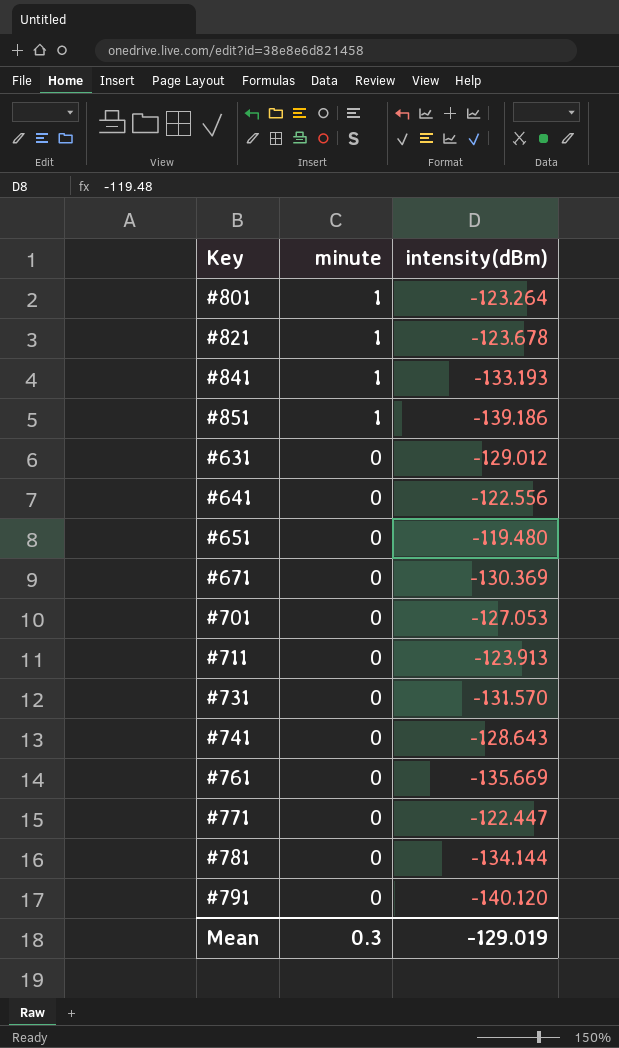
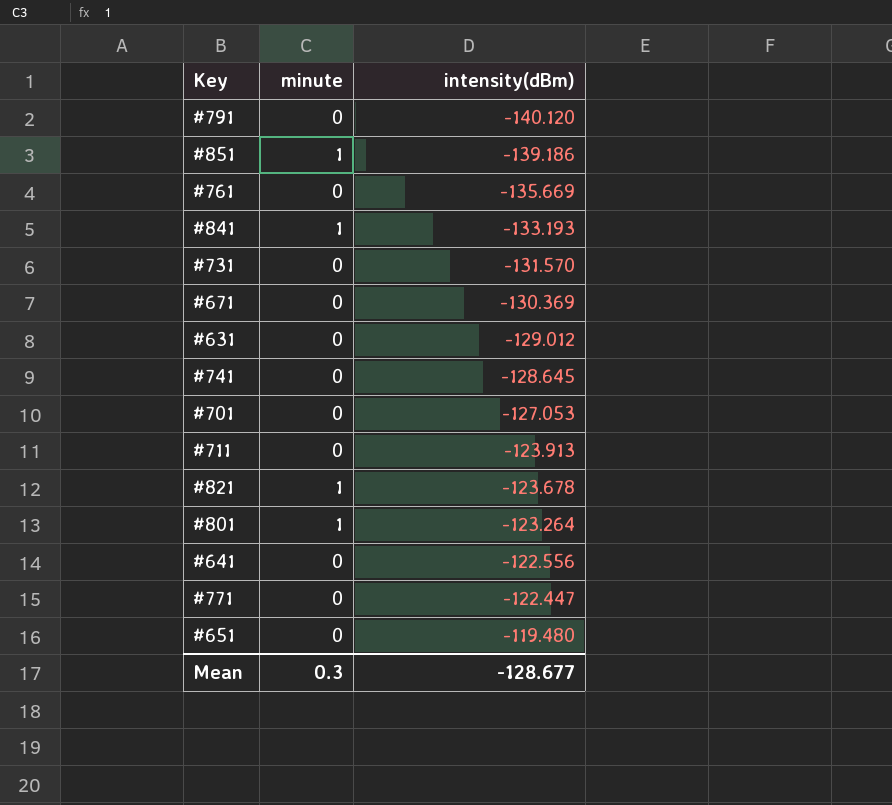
row order: minute descending -> intensity(dBm) ascending
row #781: 0 | -134.144 -> none
#741 | intensity(dBm): -128.643 -> -128.645
Mean | intensity(dBm): -129.019 -> -128.677

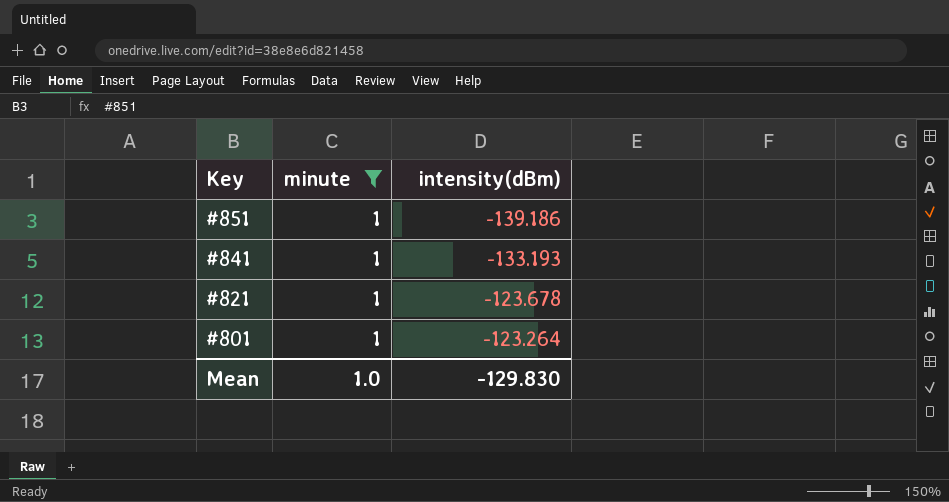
filter: none -> minute = 1
Mean | minute: 0.3 -> 1.0
Mean | intensity(dBm): -128.677 -> -129.830

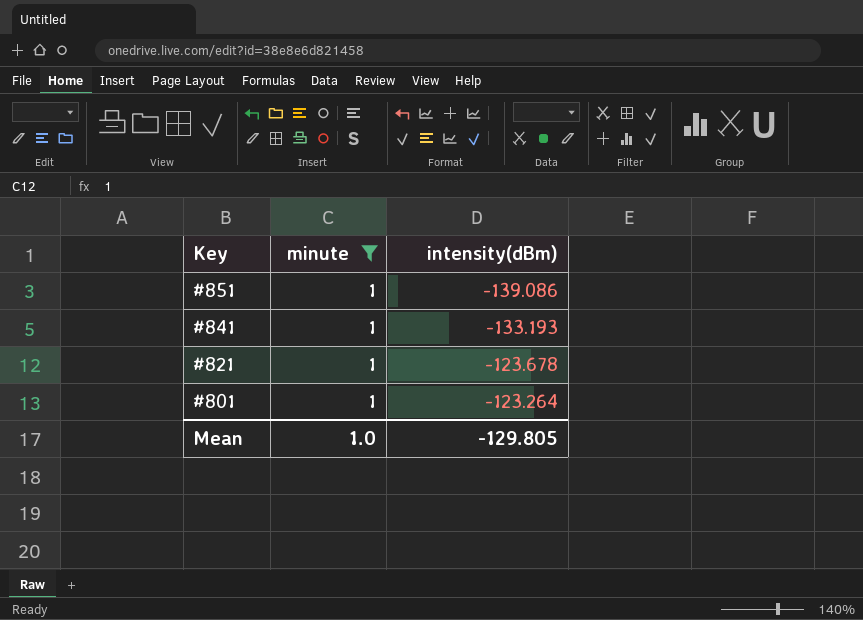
#851 | intensity(dBm): -139.186 -> -139.086
Mean | intensity(dBm): -129.830 -> -129.805

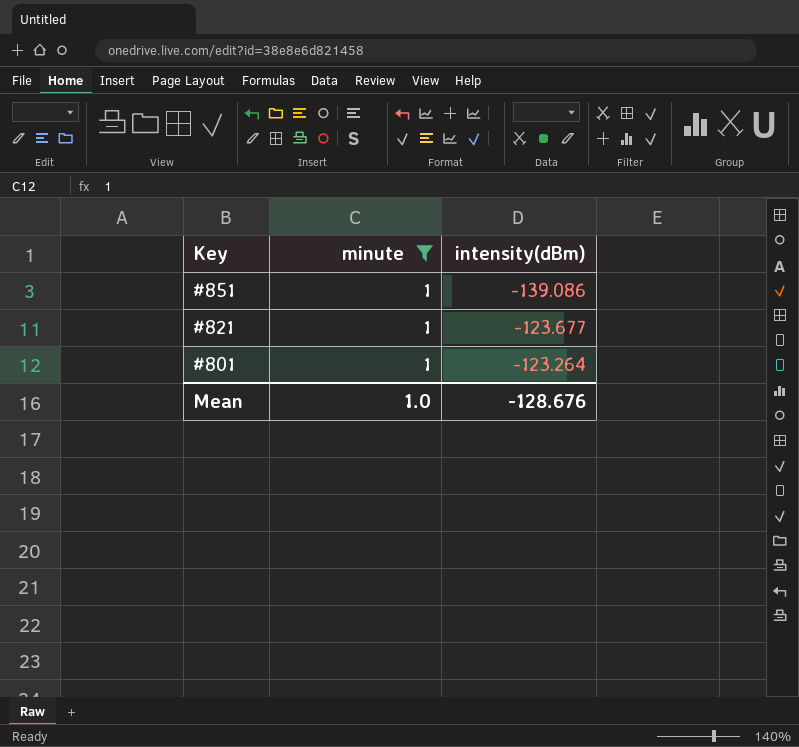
row #841: 1 | -133.193 -> none
#821 | intensity(dBm): -123.678 -> -123.677
Mean | intensity(dBm): -129.805 -> -128.676

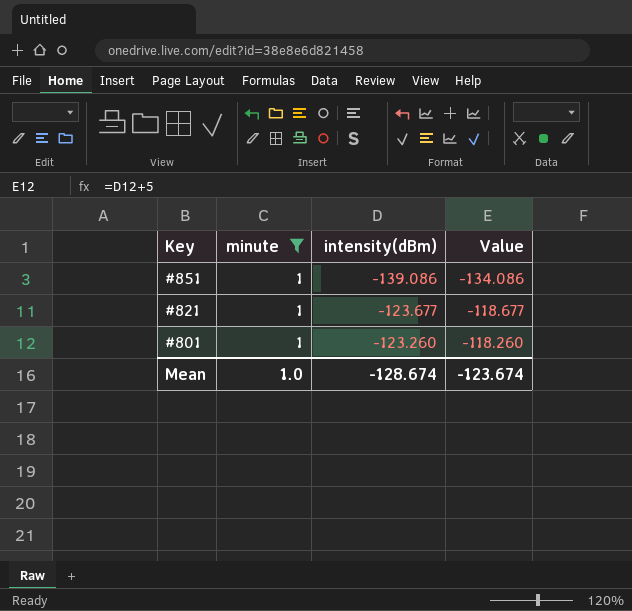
column Value | formula: none -> [intensity(dBm)] + 5
#801 | intensity(dBm): -123.264 -> -123.260
Mean | intensity(dBm): -128.676 -> -128.674

